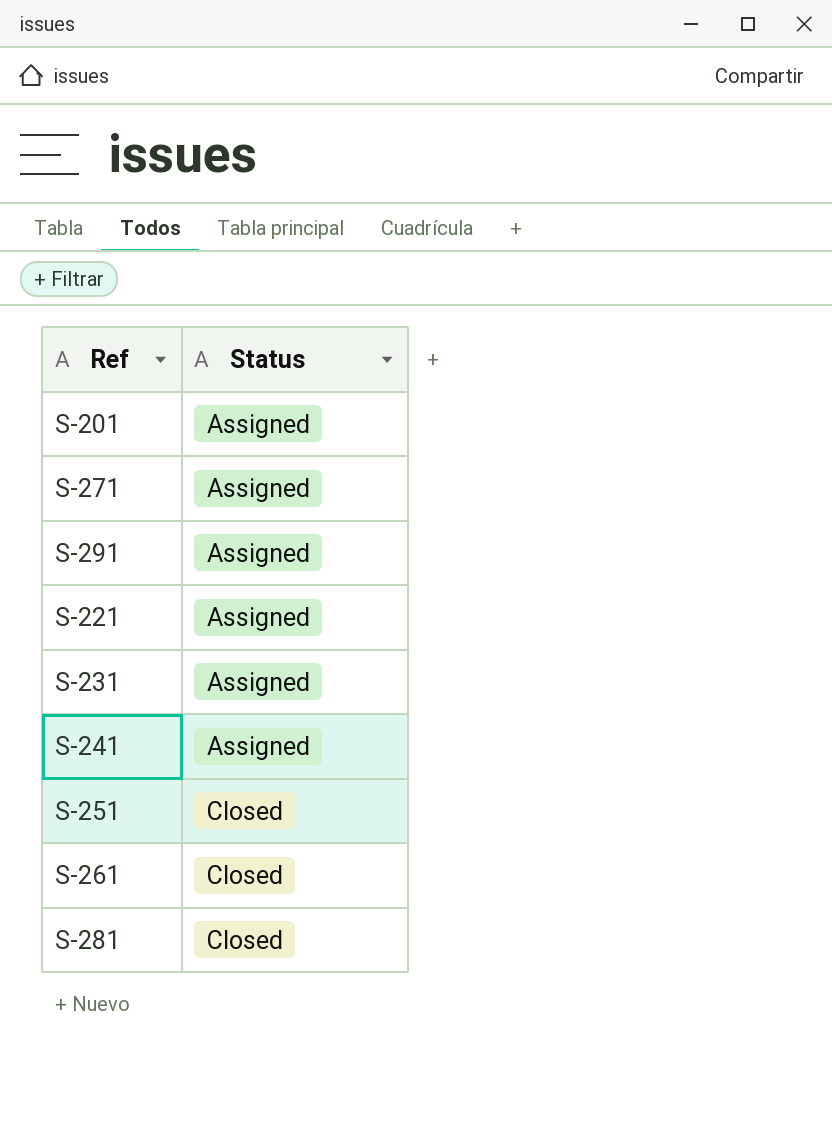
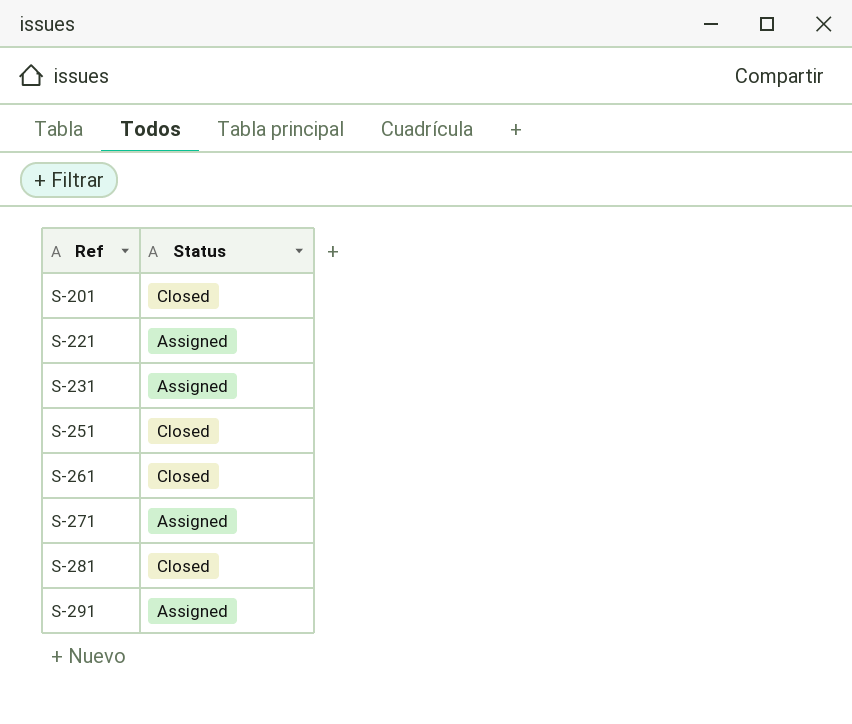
row order: Status ascending -> Ref ascending
row S-241: Assigned -> none
S-201 | Status: Assigned -> Closed

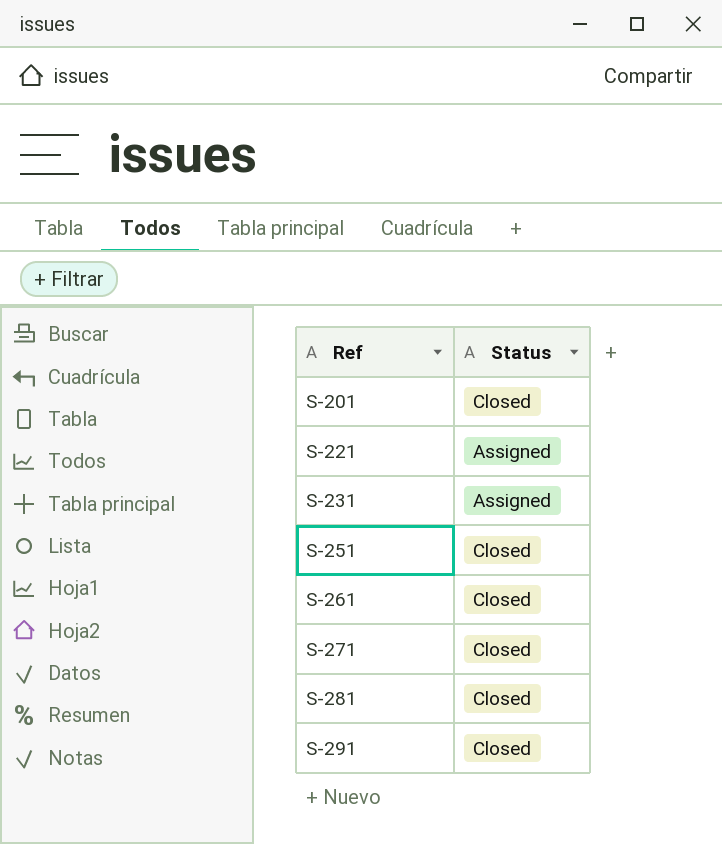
S-271 | Status: Assigned -> Closed
S-291 | Status: Assigned -> Closed

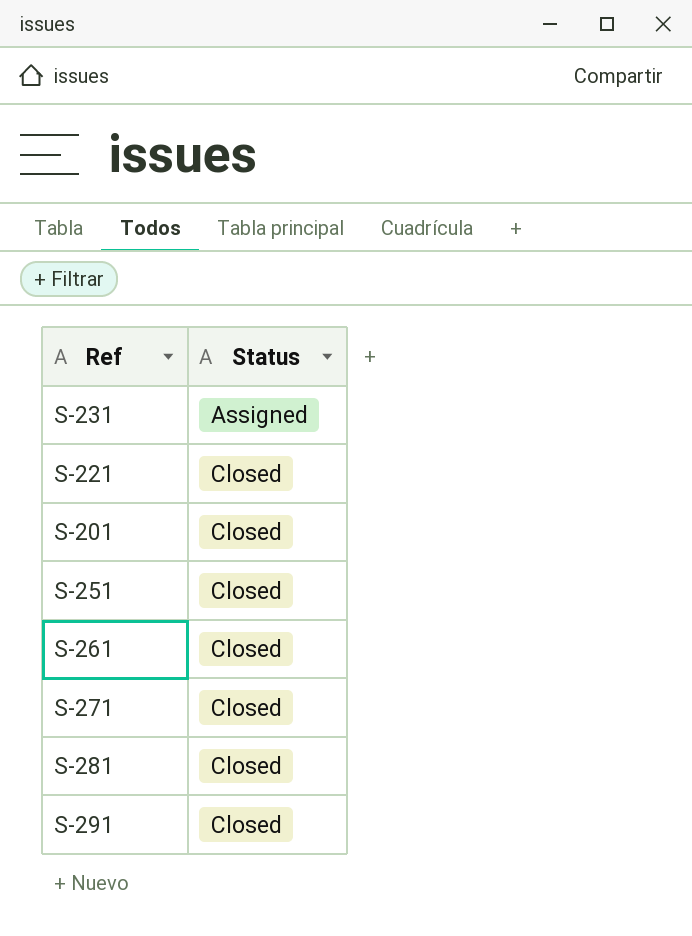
row order: Ref ascending -> Status ascending
S-221 | Status: Assigned -> Closed

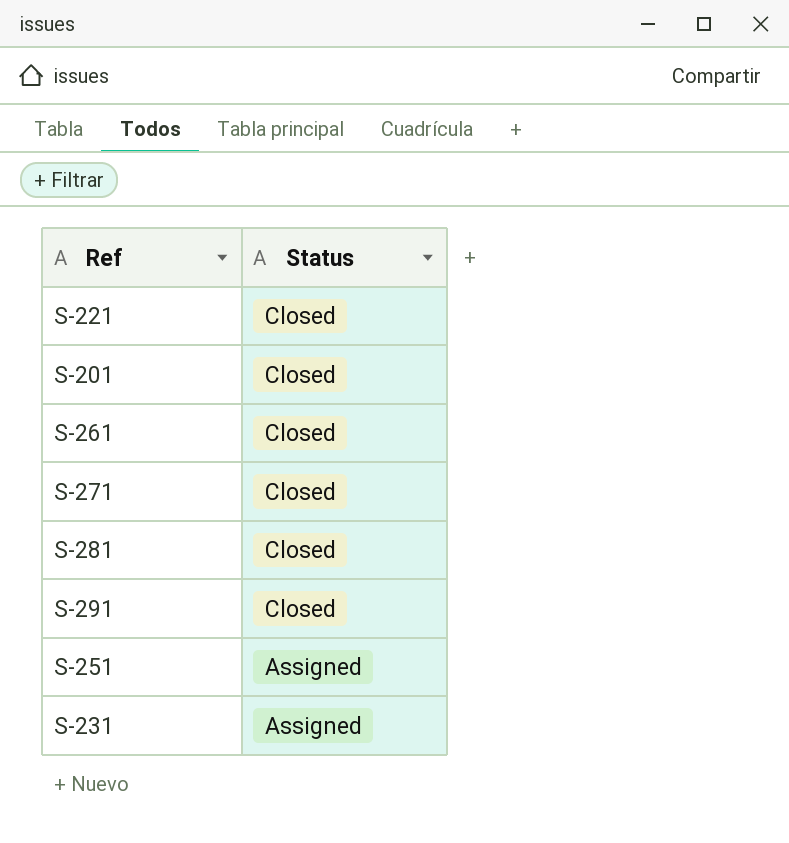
row order: Status ascending -> Status descending
S-251 | Status: Closed -> Assigned

